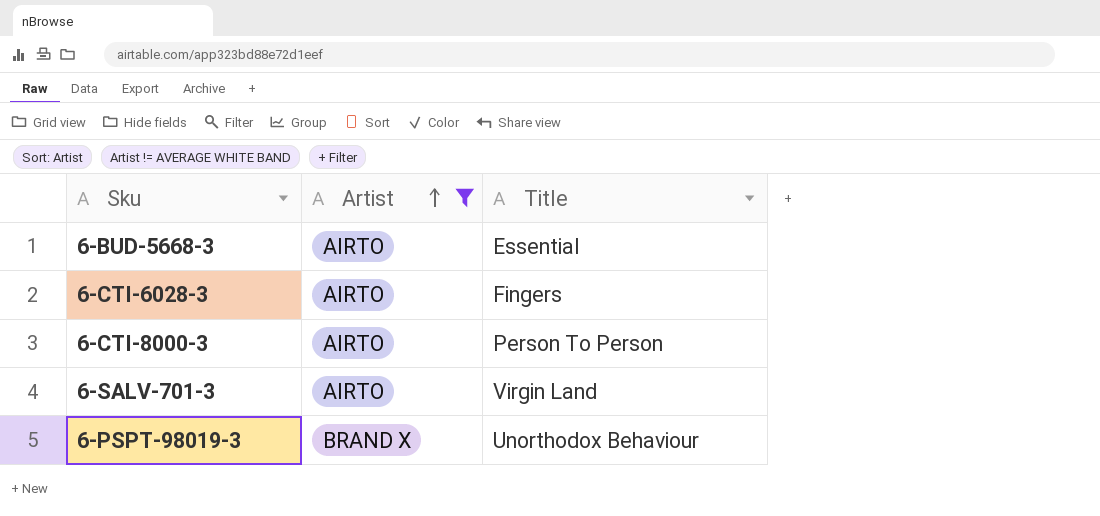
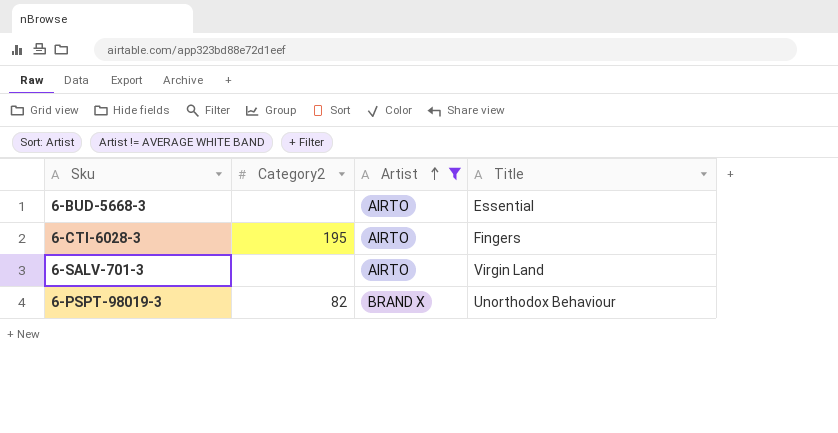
column Category2 | position: none -> 2
row 6-CTI-8000-3: AIRTO | Person To Person -> none

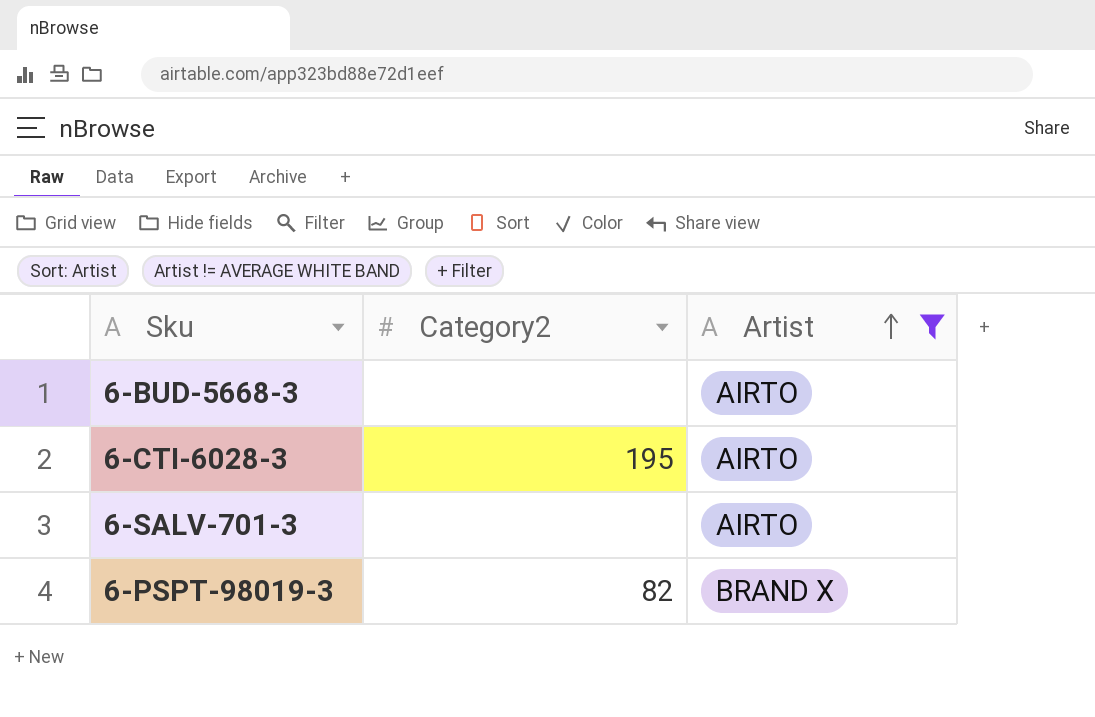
column Title | position: 4 -> none

